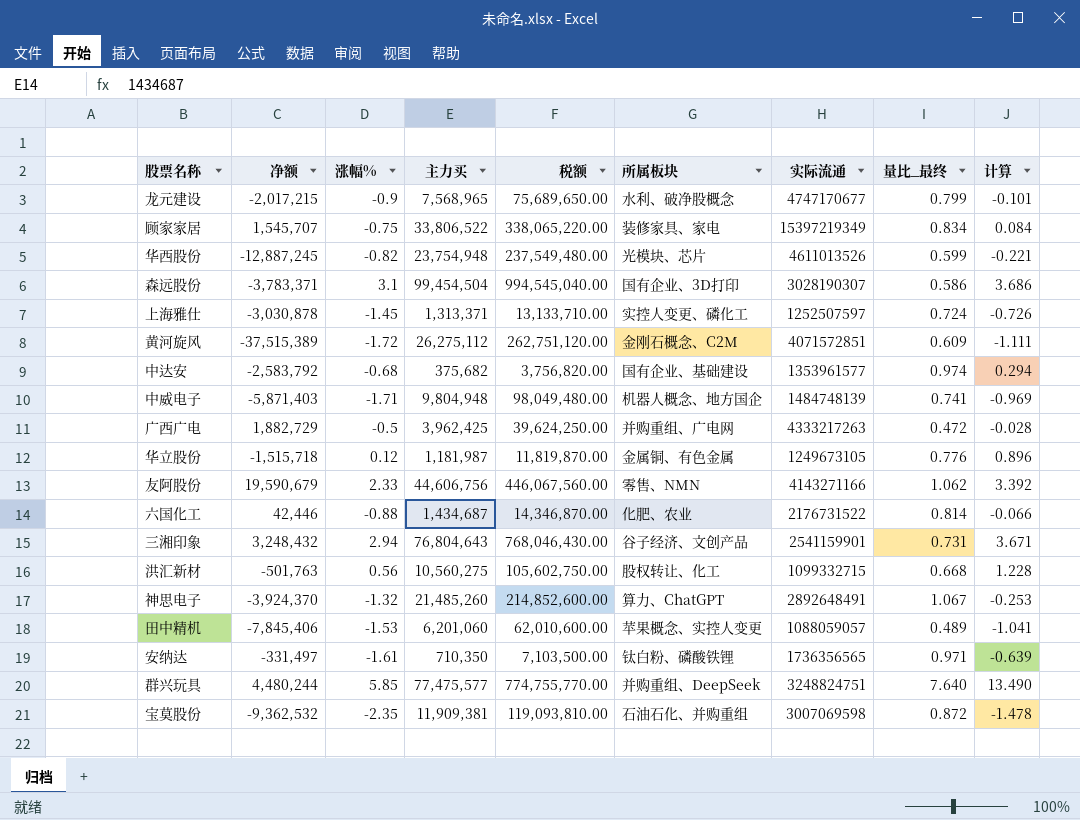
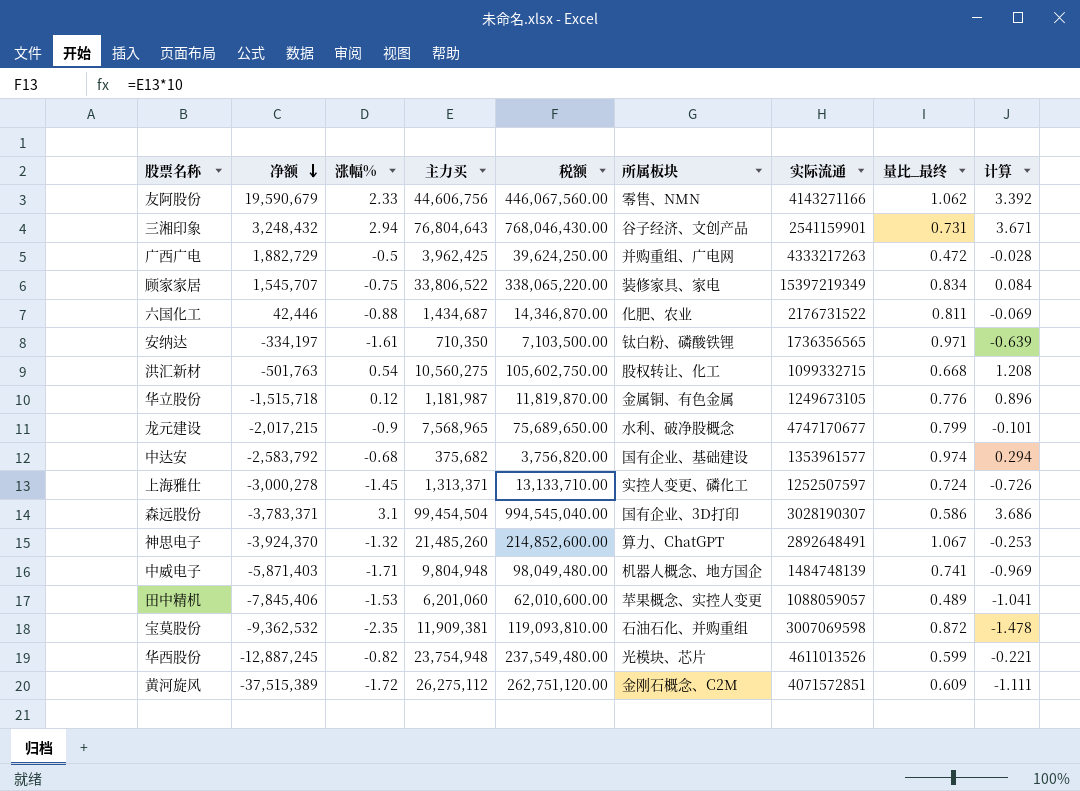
row order: none -> 净额 descending
row 群兴玩具: 4,480,244 | 5.85 | 77,475,577 | 774,755,770.00 | 并购重组、DeepSeek | 3248824751 | 7.640 | 13.490 -> none
六国化工 | 量比_最终: 0.814 -> 0.811
六国化工 | 计算: -0.066 -> -0.069
安纳达 | 净额: -331,497 -> -334,197
洪汇新材 | 涨幅%: 0.56 -> 0.54
洪汇新材 | 计算: 1.228 -> 1.208
上海雅仕 | 净额: -3,030,878 -> -3,000,278

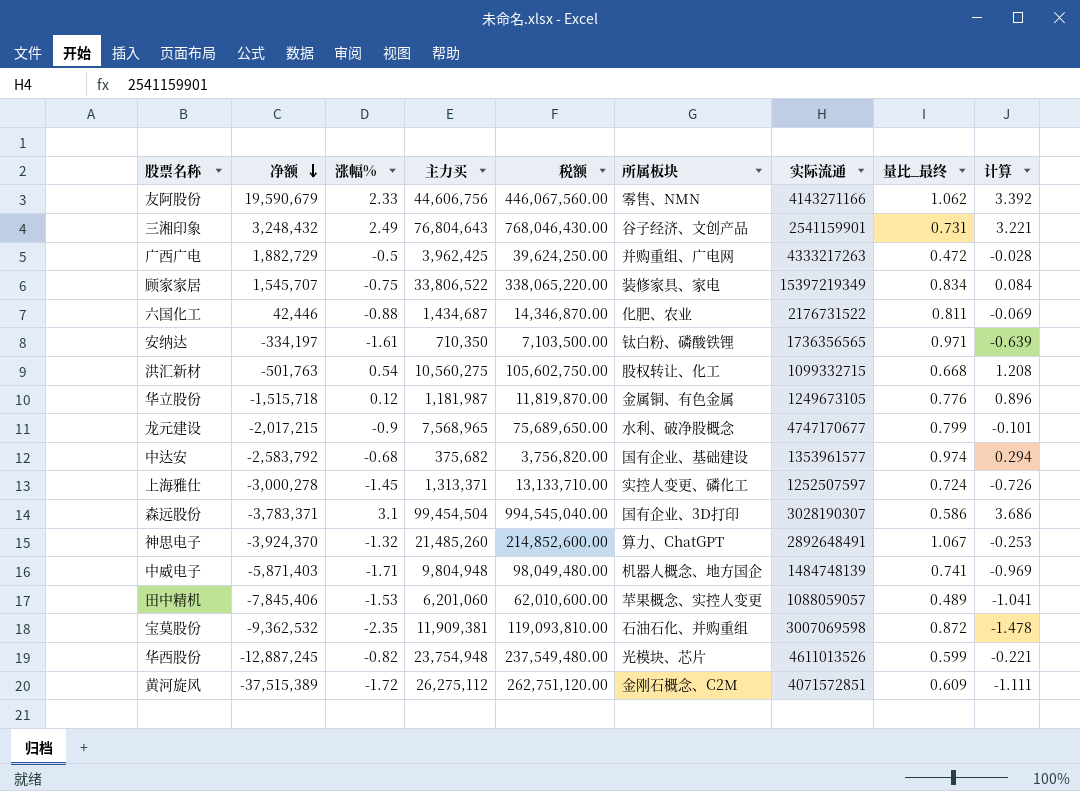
三湘印象 | 涨幅%: 2.94 -> 2.49
三湘印象 | 计算: 3.671 -> 3.221

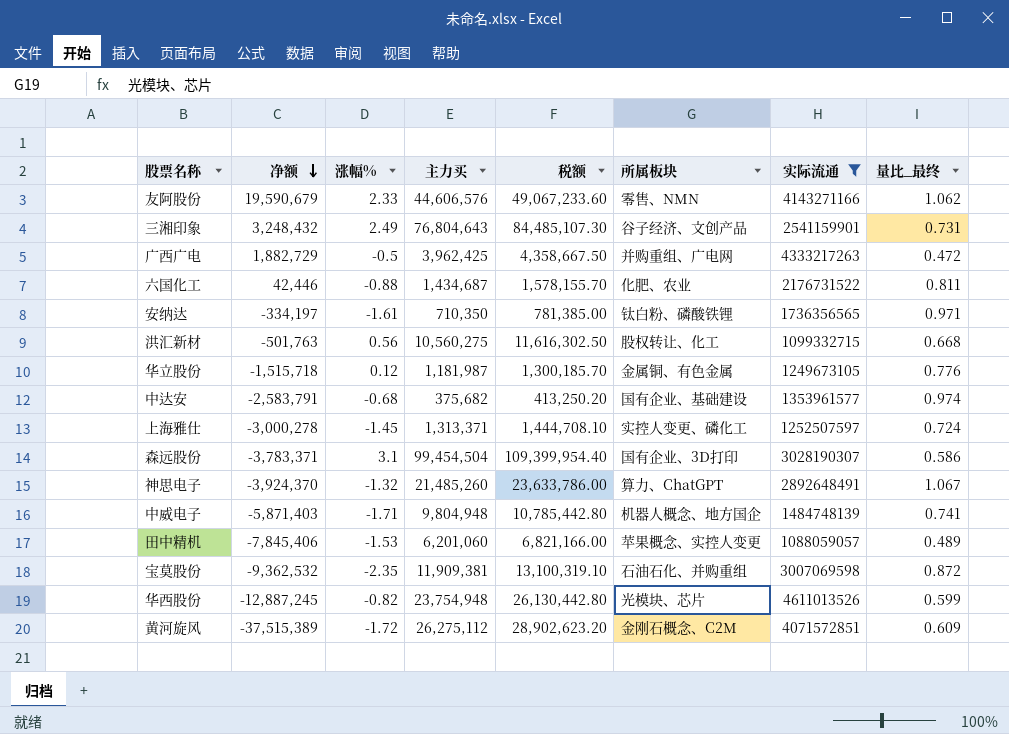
filter: none -> 实际流通 <= 4611013526
column 计算 | formula: [涨幅%] + [量比_最终] -> none
column 税额 | formula: [主力买] * 10 -> [主力买] * 1.1
友阿股份 | 主力买: 44,606,756 -> 44,606,576
洪汇新材 | 涨幅%: 0.54 -> 0.56
中达安 | 净额: -2,583,792 -> -2,583,791

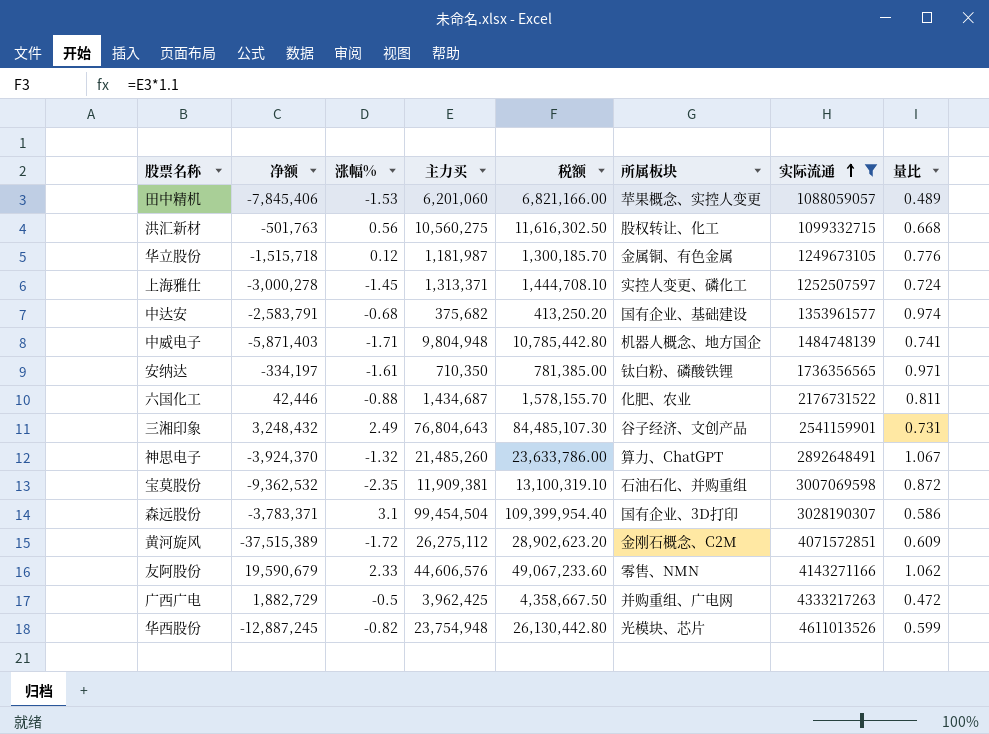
row order: 净额 descending -> 实际流通 ascending
column name: 量比_最终 -> 量比

